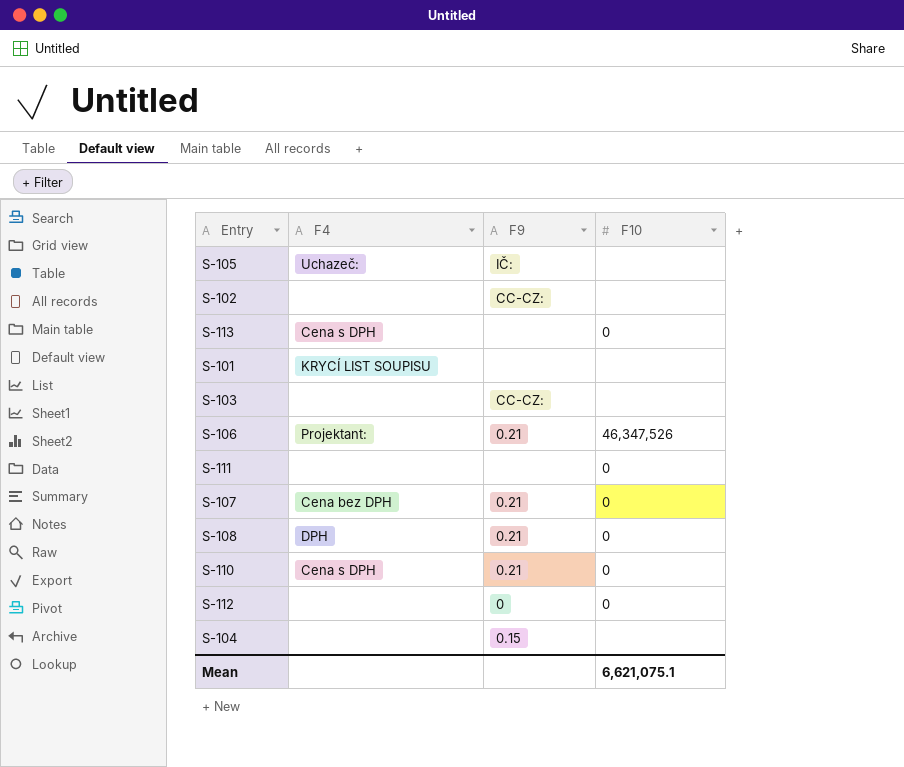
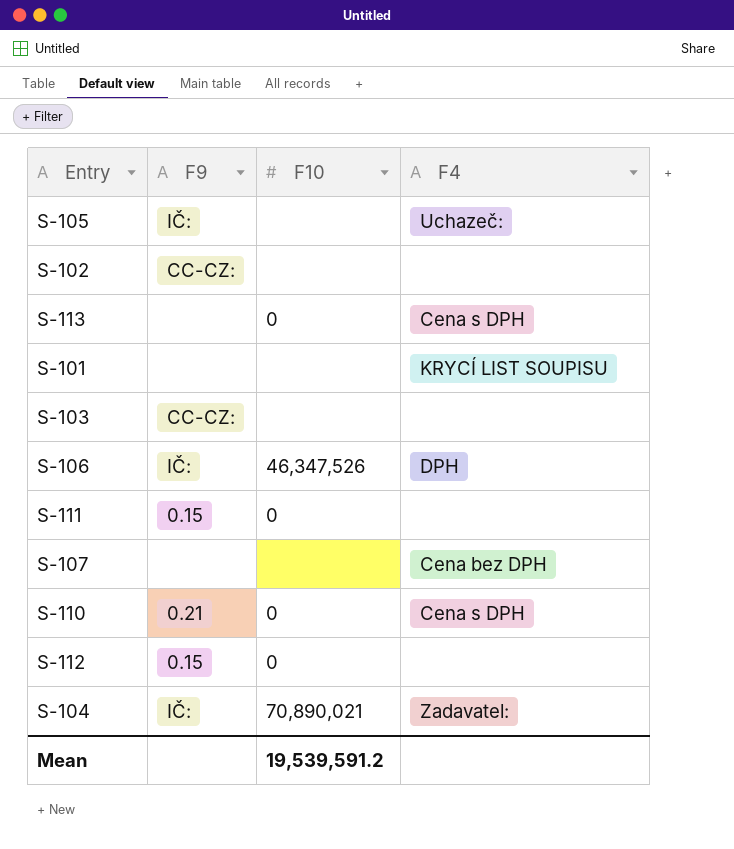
column F4 | position: 2 -> 4
row S-108: DPH | 0.21 | 0 -> none
S-106 | F9: 0.21 -> IČ:
S-106 | F4: Projektant: -> DPH
S-111 | F9: none -> 0.15
S-107 | F9: 0.21 -> none
S-107 | F10: 0 -> none
S-112 | F9: 0 -> 0.15
S-104 | F9: 0.15 -> IČ:
S-104 | F10: none -> 70,890,021
S-104 | F4: none -> Zadavatel:
Mean | F10: 6,621,075.1 -> 19,539,591.2

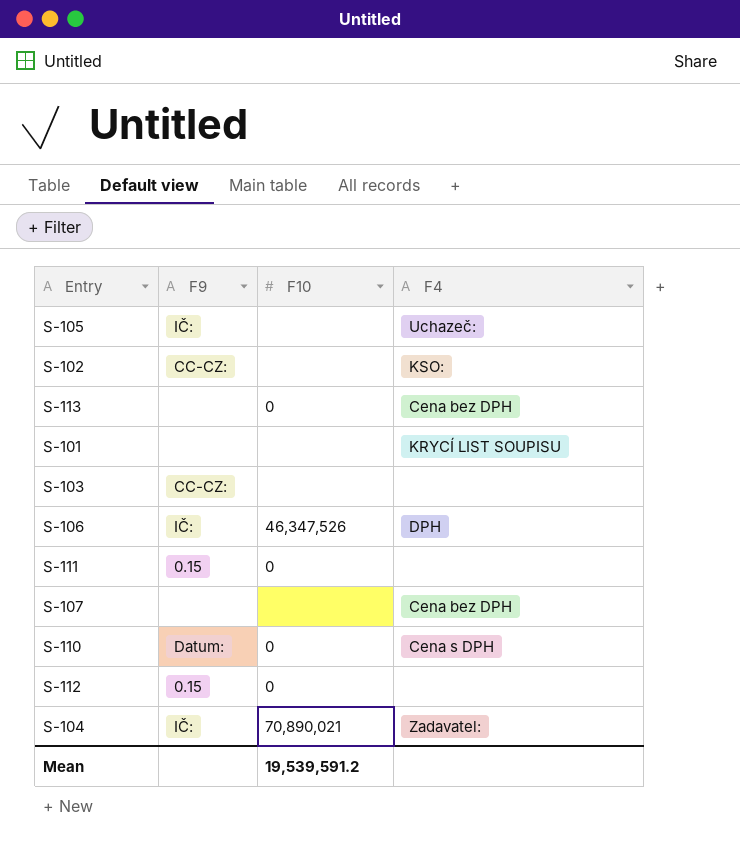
S-102 | F4: none -> KSO:
S-113 | F4: Cena s DPH -> Cena bez DPH
S-110 | F9: 0.21 -> Datum:

